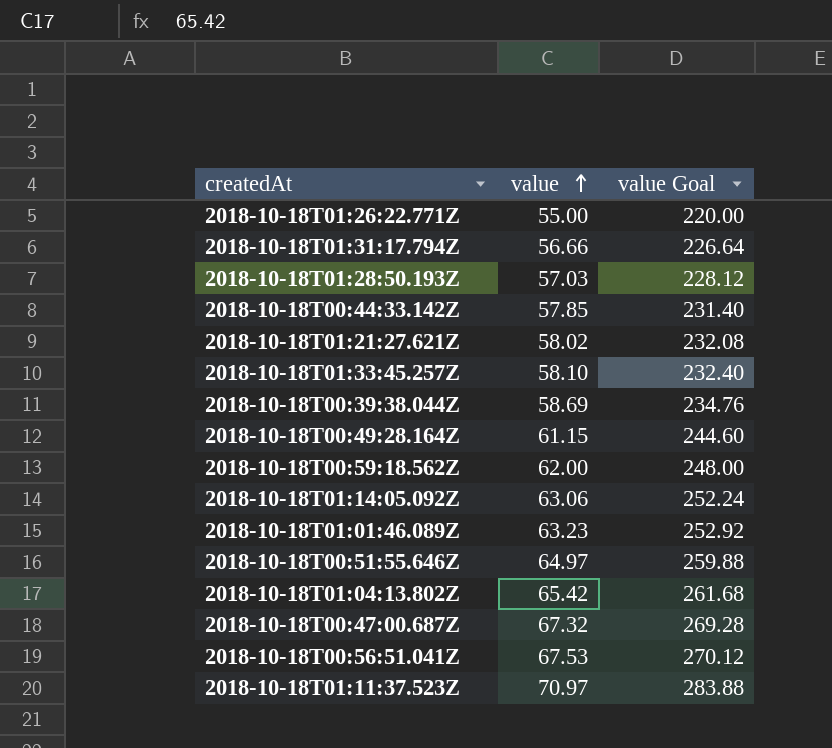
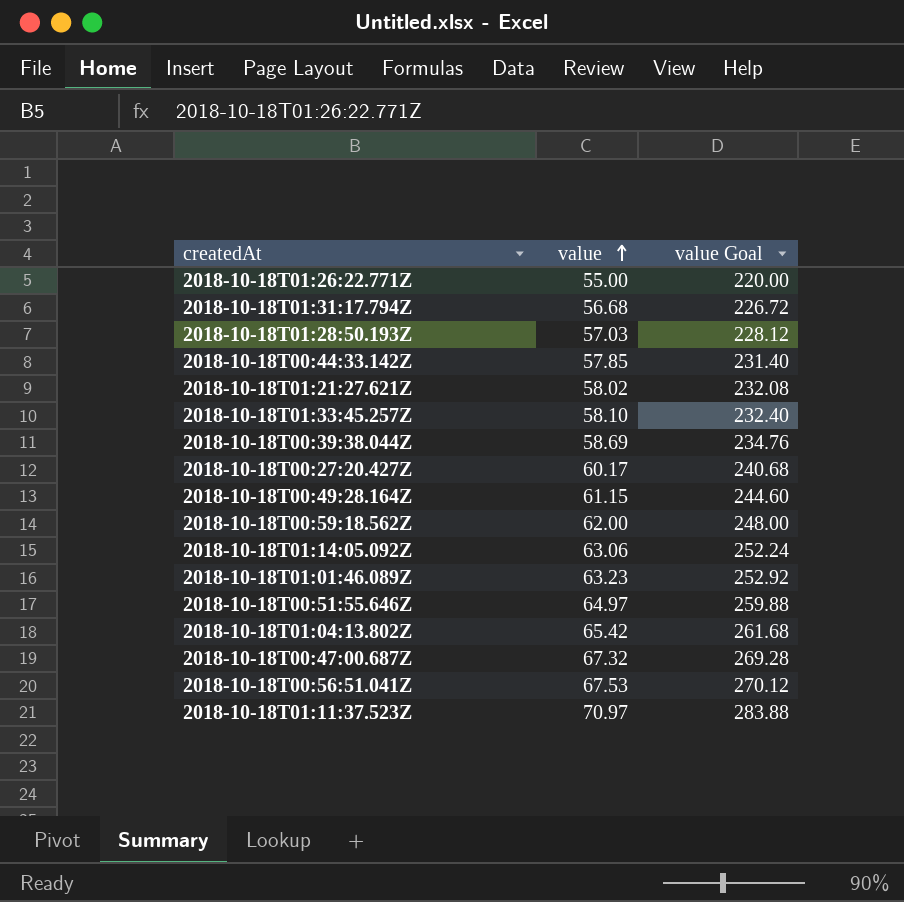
2018-10-18T01:31:17.794Z | value: 56.66 -> 56.68
2018-10-18T01:31:17.794Z | value Goal: 226.64 -> 226.72
row 2018-10-18T00:27:20.427Z: none -> 60.17 | 240.68

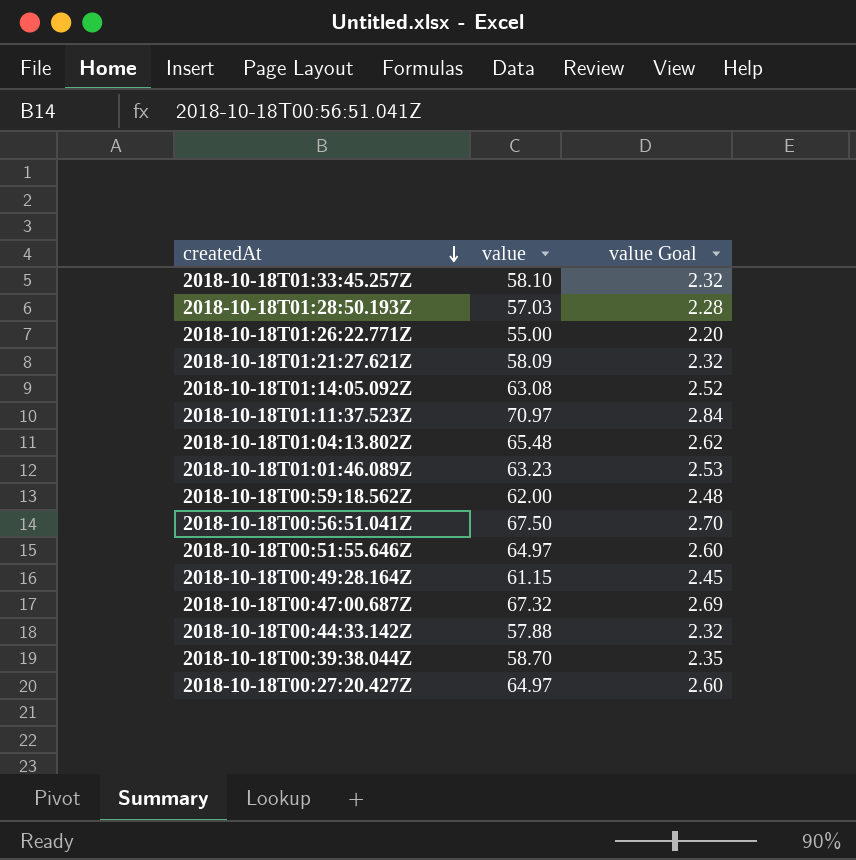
row order: value ascending -> createdAt descending
column value Goal | formula: [value] * 4 -> [value] * 0.04
row 2018-10-18T01:31:17.794Z: 56.68 | 226.72 -> none
2018-10-18T01:21:27.621Z | value: 58.02 -> 58.09
2018-10-18T01:14:05.092Z | value: 63.06 -> 63.08
2018-10-18T01:04:13.802Z | value: 65.42 -> 65.48
2018-10-18T00:56:51.041Z | value: 67.53 -> 67.50
2018-10-18T00:44:33.142Z | value: 57.85 -> 57.88
2018-10-18T00:39:38.044Z | value: 58.69 -> 58.70
2018-10-18T00:27:20.427Z | value: 60.17 -> 64.97

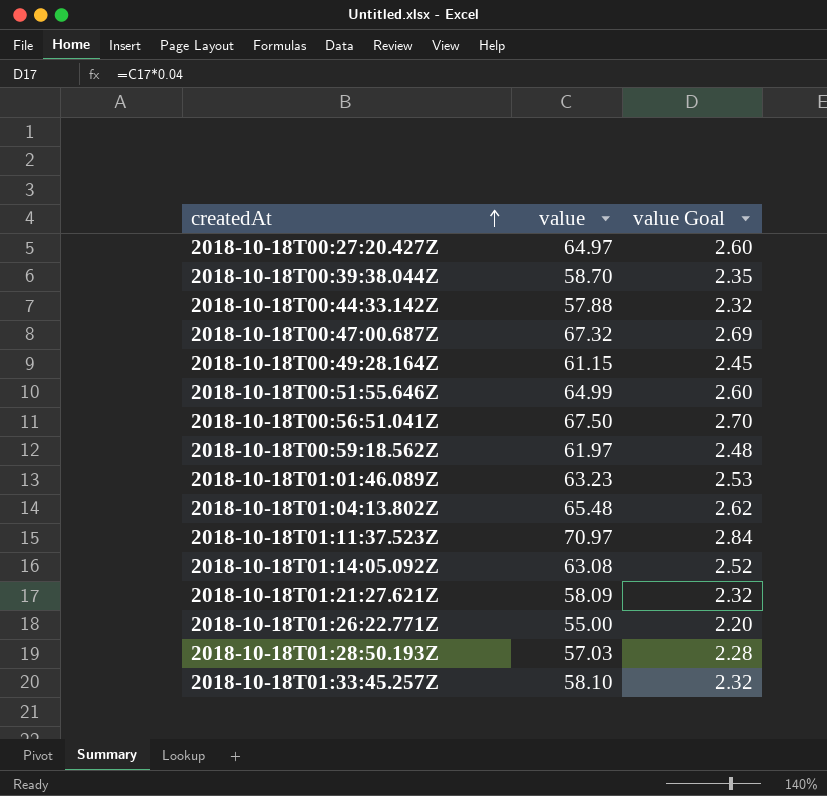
row order: createdAt descending -> createdAt ascending
2018-10-18T00:51:55.646Z | value: 64.97 -> 64.99
2018-10-18T00:59:18.562Z | value: 62.00 -> 61.97

